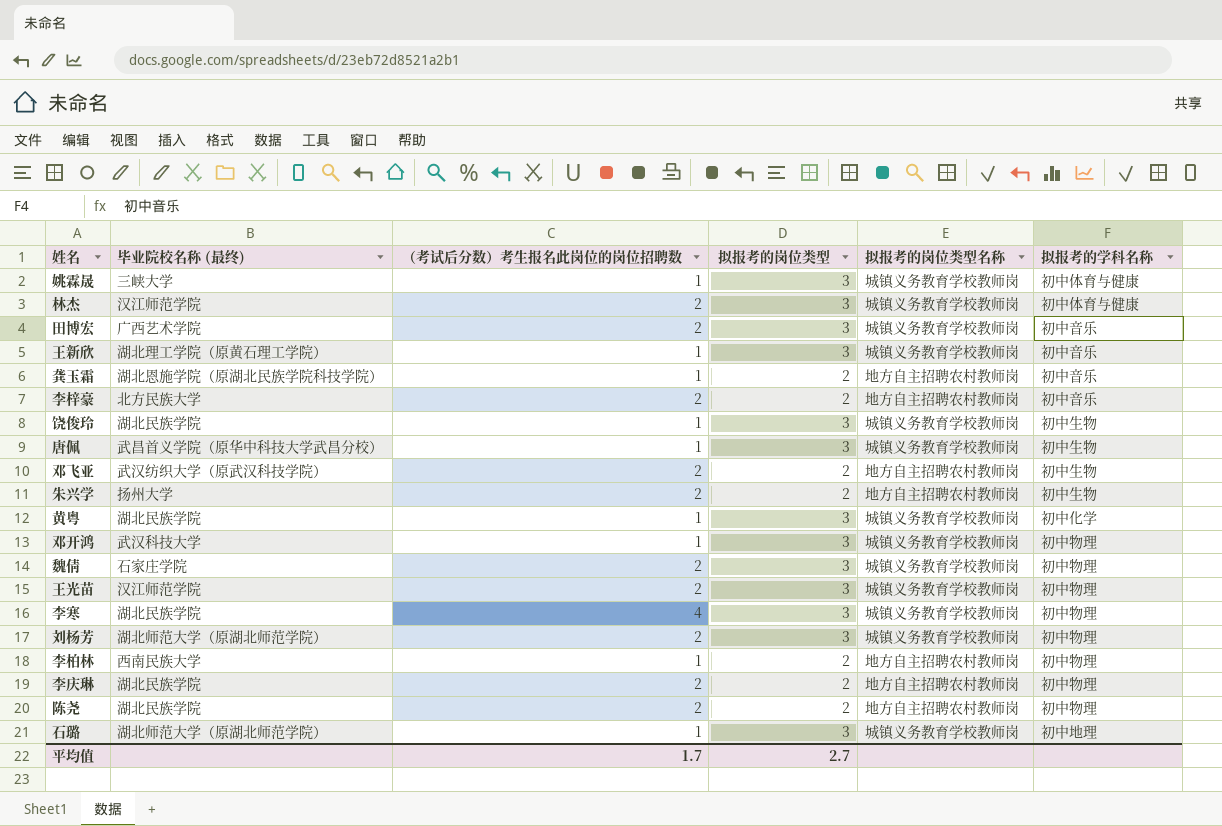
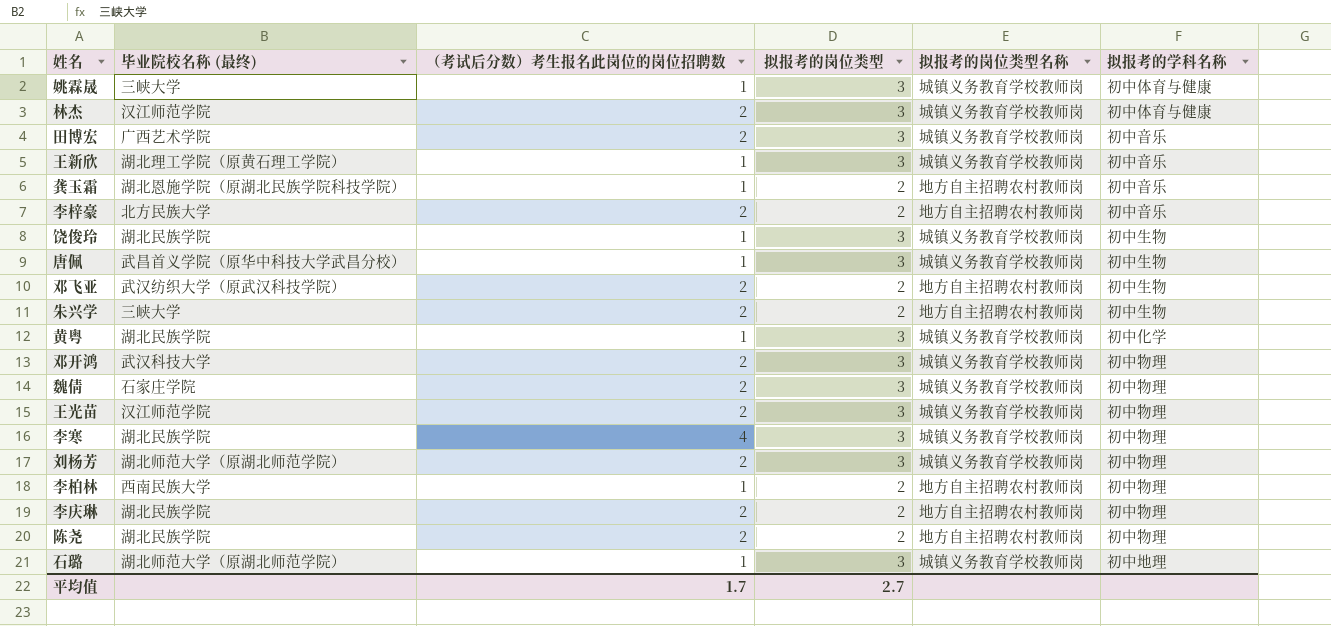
朱兴学 | 毕业院校名称 (最终): 扬州大学 -> 三峡大学
邓开鸿 | （考试后分数）考生报名此岗位的岗位招聘数: 1 -> 2

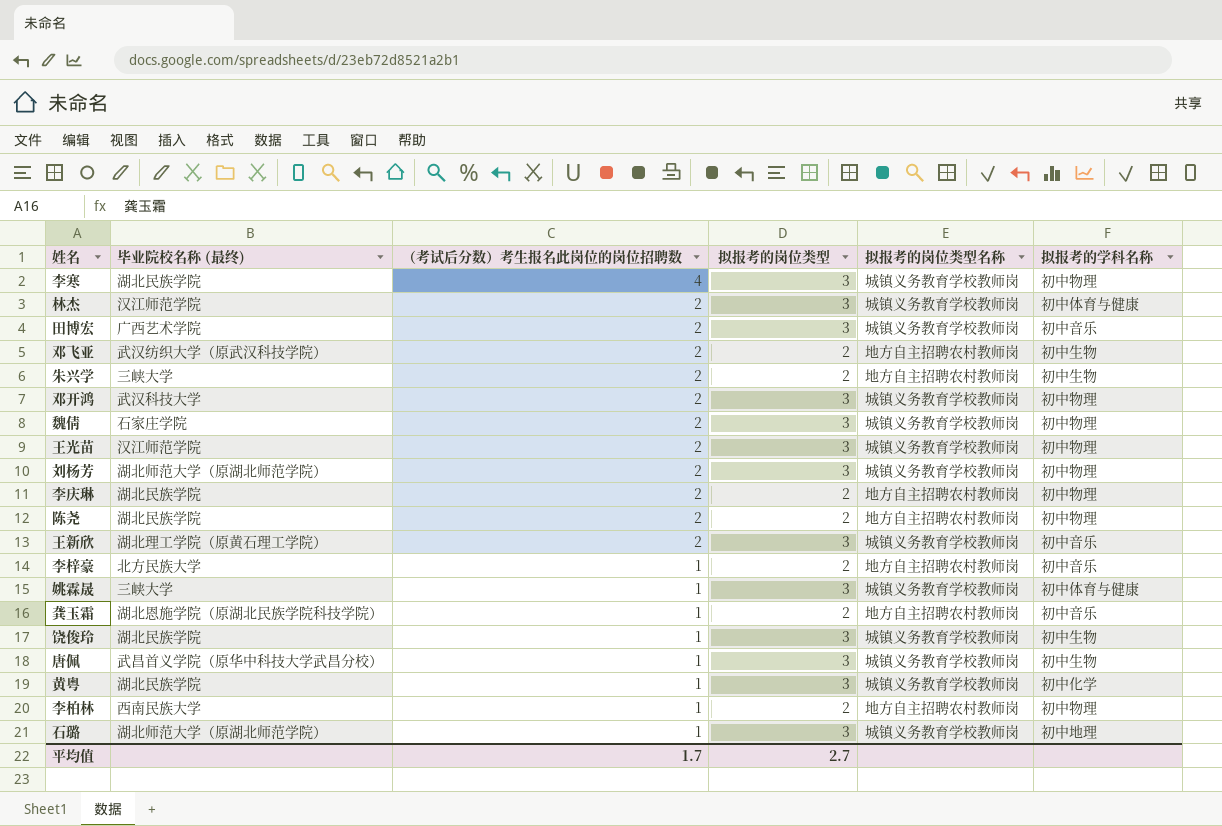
row order: none -> （考试后分数）考生报名此岗位的岗位招聘数 descending
王新欣 | （考试后分数）考生报名此岗位的岗位招聘数: 1 -> 2
李梓豪 | （考试后分数）考生报名此岗位的岗位招聘数: 2 -> 1

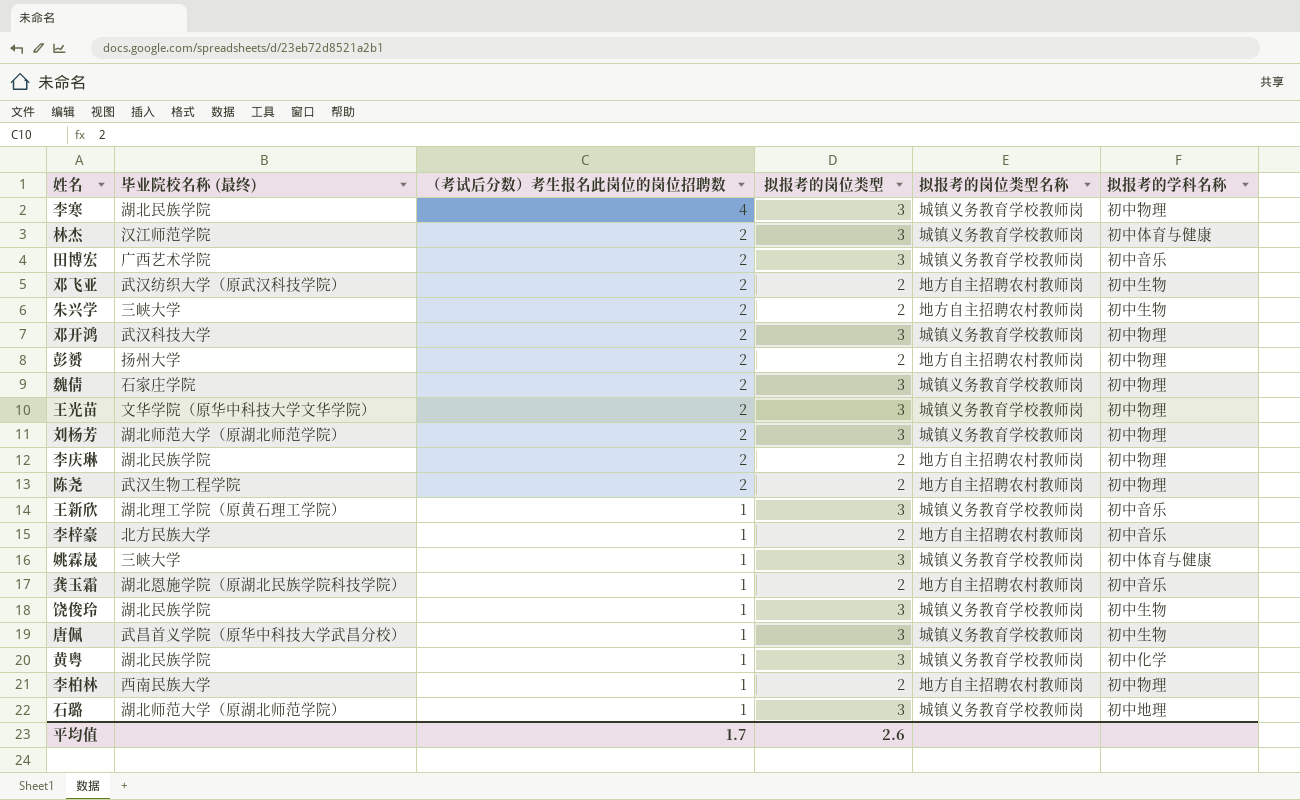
row 彭赟: none -> 扬州大学 | 2 | 2 | 地方自主招聘农村教师岗 | 初中物理
王光苗 | 毕业院校名称 (最终): 汉江师范学院 -> 文华学院（原华中科技大学文华学院）
陈尧 | 毕业院校名称 (最终): 湖北民族学院 -> 武汉生物工程学院
王新欣 | （考试后分数）考生报名此岗位的岗位招聘数: 2 -> 1
平均值 | 拟报考的岗位类型: 2.7 -> 2.6

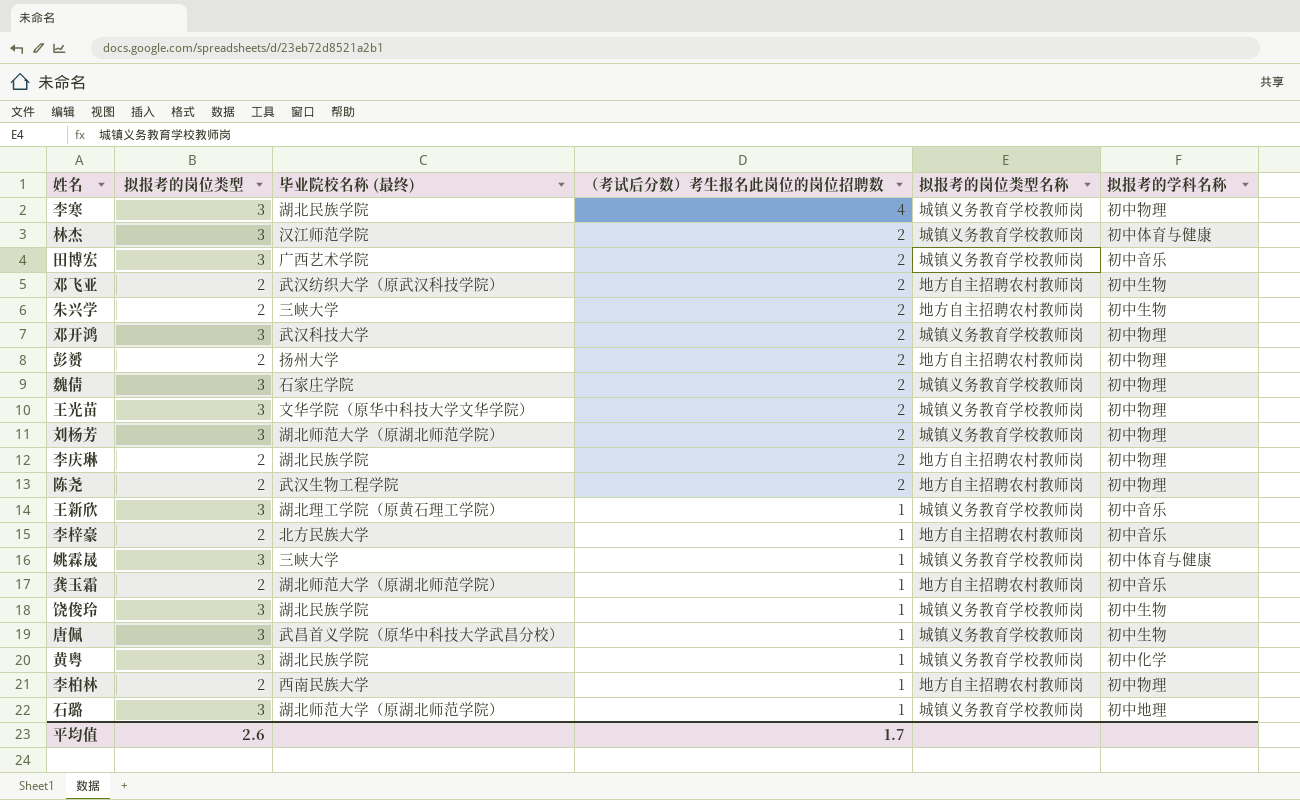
column 拟报考的岗位类型 | position: 4 -> 2
龚玉霜 | 毕业院校名称 (最终): 湖北恩施学院（原湖北民族学院科技学院） -> 湖北师范大学（原湖北师范学院）

